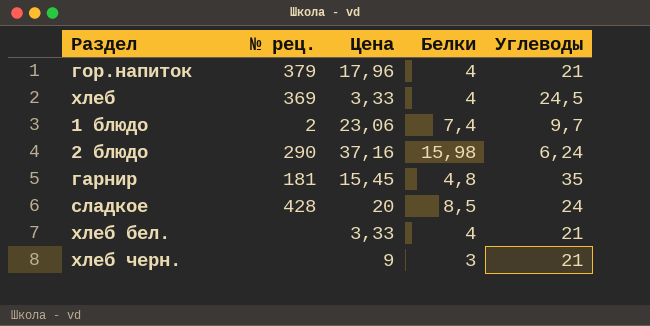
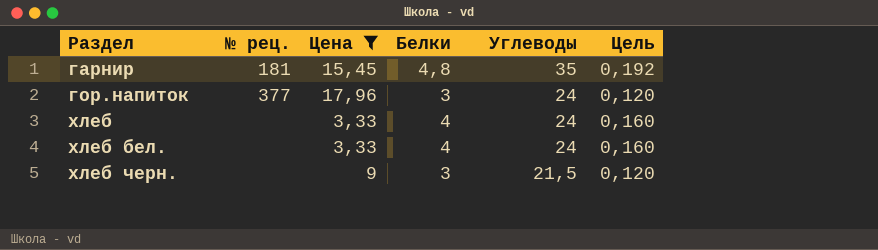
filter: none -> Цена <= 17,96
row order: none -> Раздел ascending
column Цель | formula: none -> [Белки] * 0,04
гор.напиток | № рец.: 379 -> 377
гор.напиток | Белки: 4 -> 3
гор.напиток | Углеводы: 21 -> 24
хлеб | № рец.: 369 -> none
хлеб | Углеводы: 24,5 -> 24
хлеб бел. | Углеводы: 21 -> 24
хлеб черн. | Углеводы: 21 -> 21,5

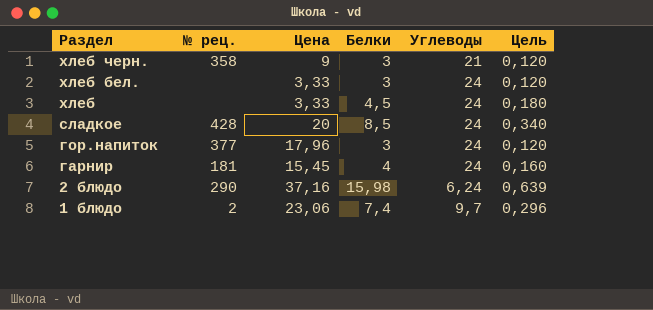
filter: Цена <= 17,96 -> none
row order: Раздел ascending -> Раздел descending
хлеб черн. | № рец.: none -> 358
хлеб черн. | Углеводы: 21,5 -> 21
хлеб бел. | Белки: 4 -> 3
хлеб бел. | Цель: 0,160 -> 0,120
хлеб | Белки: 4 -> 4,5
хлеб | Цель: 0,160 -> 0,180
гарнир | Белки: 4,8 -> 4
гарнир | Углеводы: 35 -> 24
гарнир | Цель: 0,192 -> 0,160

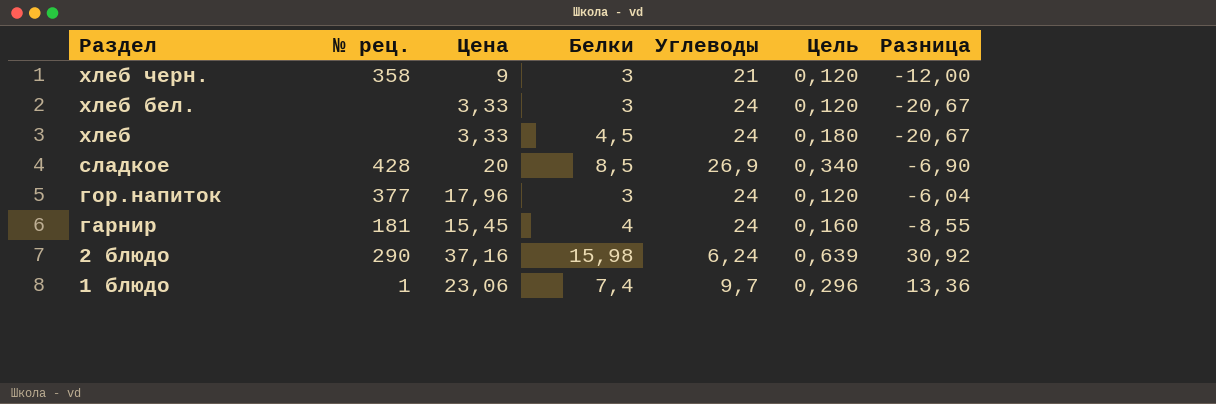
column Разница | formula: none -> [Цена] - [Углеводы]
сладкое | Углеводы: 24 -> 26,9
1 блюдо | № рец.: 2 -> 1

